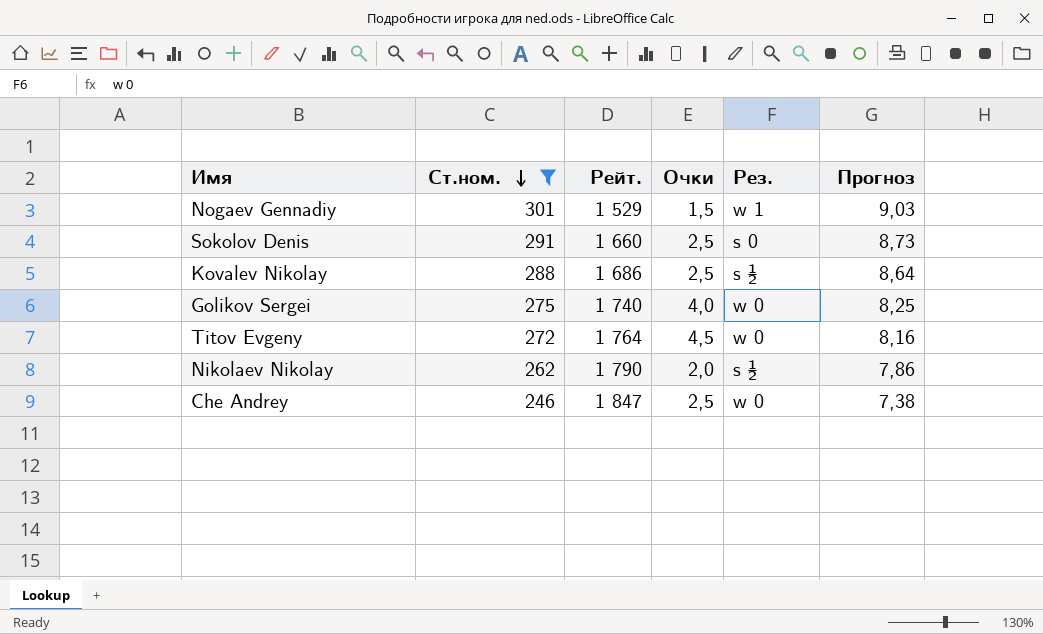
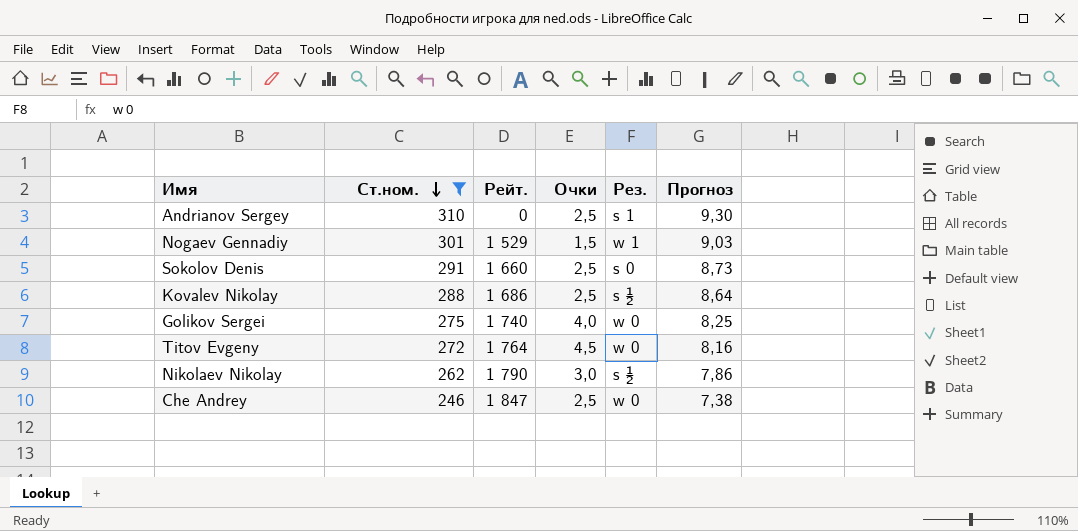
row Andrianov Sergey: none -> 310 | 0 | 2,5 | s 1 | 9,30
Nikolaev Nikolay | Очки: 2,0 -> 3,0

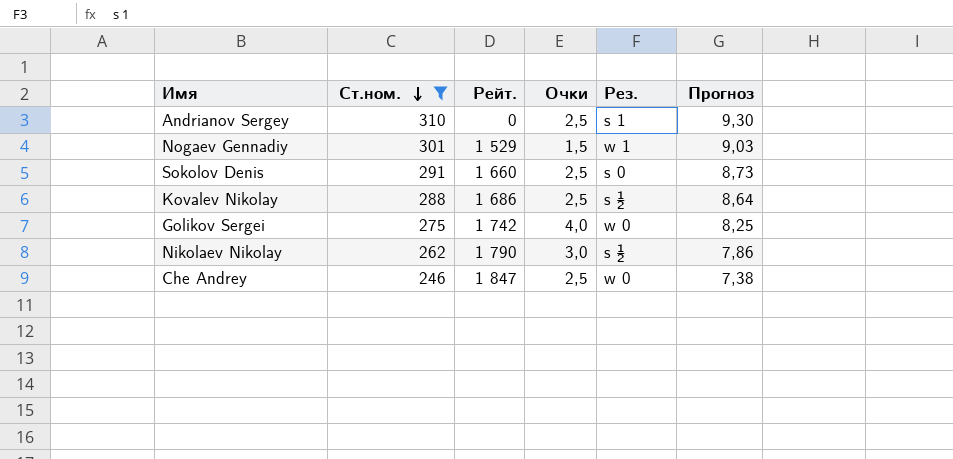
row Titov Evgeny: 272 | 1 764 | 4,5 | w 0 | 8,16 -> none
Golikov Sergei | Рейт.: 1 740 -> 1 742

